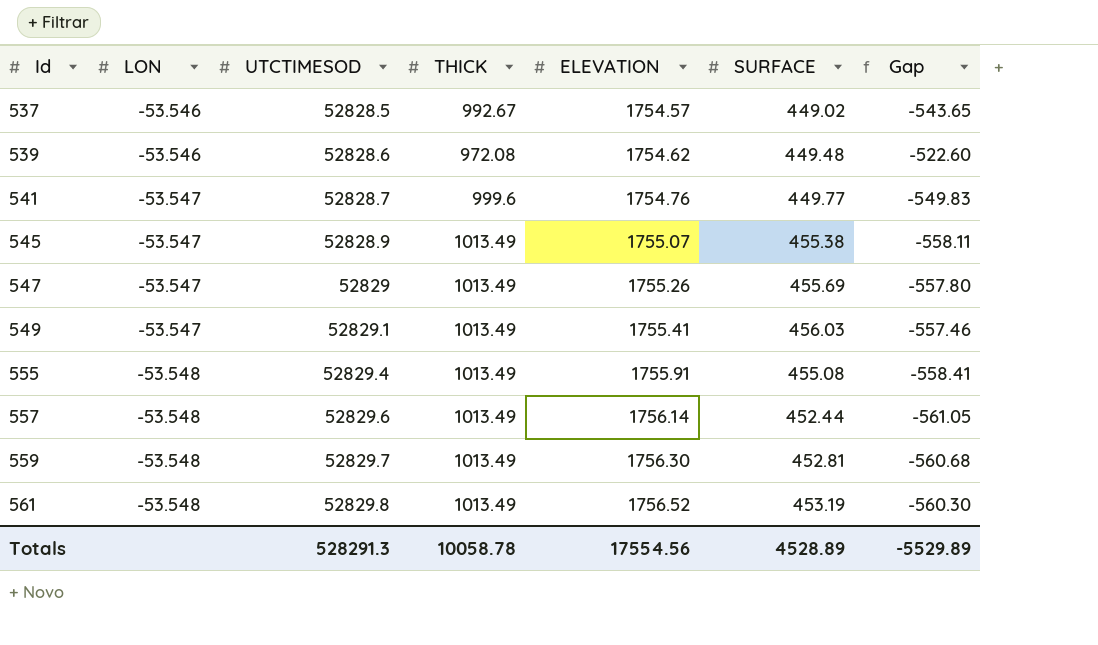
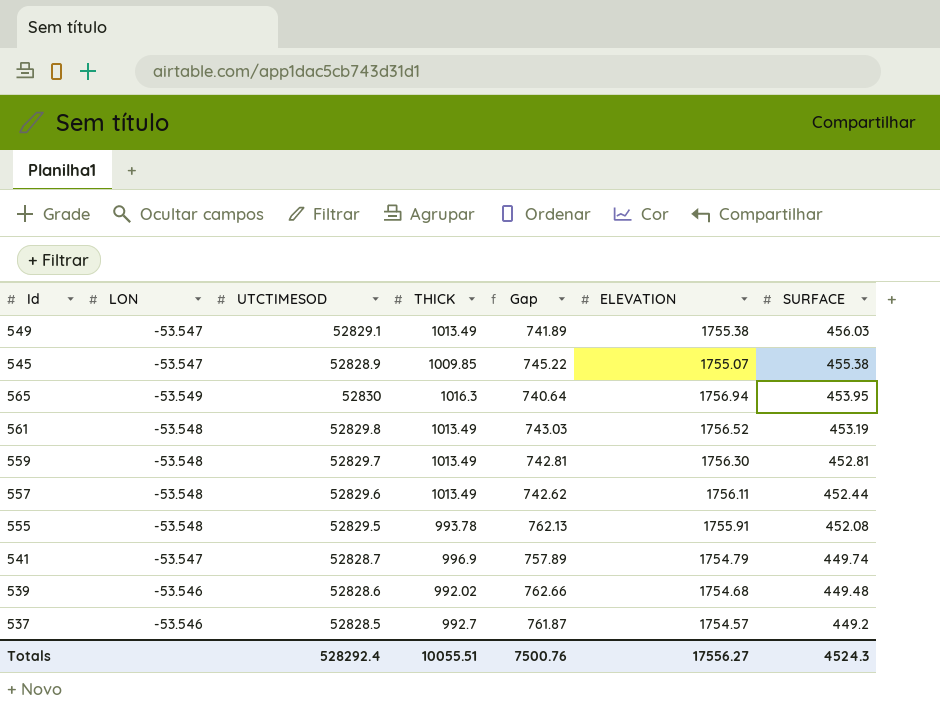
row order: Id ascending -> SURFACE descending
column Gap | formula: [SURFACE] - [THICK] -> [ELEVATION] - [THICK]
column Gap | position: 7 -> 5
row 547: -53.547 | 52829 | 1013.49 | 1755.26 | 455.69 | -557.80 -> none
549 | ELEVATION: 1755.41 -> 1755.38
545 | THICK: 1013.49 -> 1009.85
row 565: none -> -53.549 | 52830 | 1016.3 | 740.64 | 1756.94 | 453.95
557 | ELEVATION: 1756.14 -> 1756.11
555 | UTCTIMESOD: 52829.4 -> 52829.5
555 | THICK: 1013.49 -> 993.78
555 | SURFACE: 455.08 -> 452.08
541 | THICK: 999.6 -> 996.9
541 | ELEVATION: 1754.76 -> 1754.79
541 | SURFACE: 449.77 -> 449.74
539 | THICK: 972.08 -> 992.02
539 | ELEVATION: 1754.62 -> 1754.68
537 | THICK: 992.67 -> 992.7
537 | SURFACE: 449.02 -> 449.2
Totals | UTCTIMESOD: 528291.3 -> 528292.4
Totals | THICK: 10058.78 -> 10055.51
Totals | Gap: -5529.89 -> 7500.76
Totals | ELEVATION: 17554.56 -> 17556.27
Totals | SURFACE: 4528.89 -> 4524.3

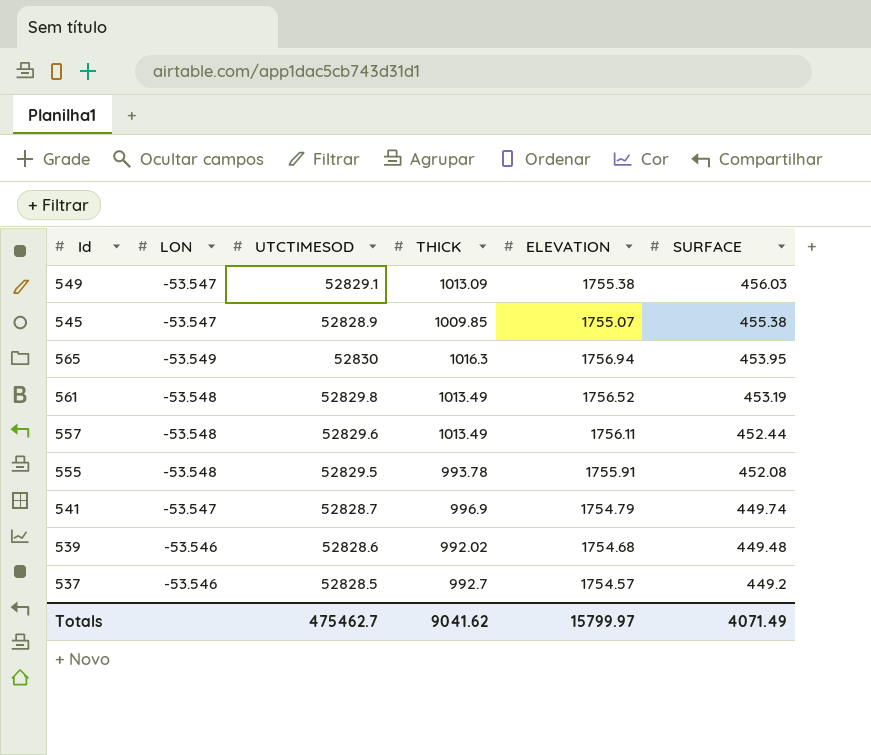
column Gap | formula: [ELEVATION] - [THICK] -> none
row 559: -53.548 | 52829.7 | 1013.49 | 742.81 | 1756.30 | 452.81 -> none
549 | THICK: 1013.49 -> 1013.09
Totals | UTCTIMESOD: 528292.4 -> 475462.7
Totals | THICK: 10055.51 -> 9041.62
Totals | ELEVATION: 17556.27 -> 15799.97
Totals | SURFACE: 4524.3 -> 4071.49

